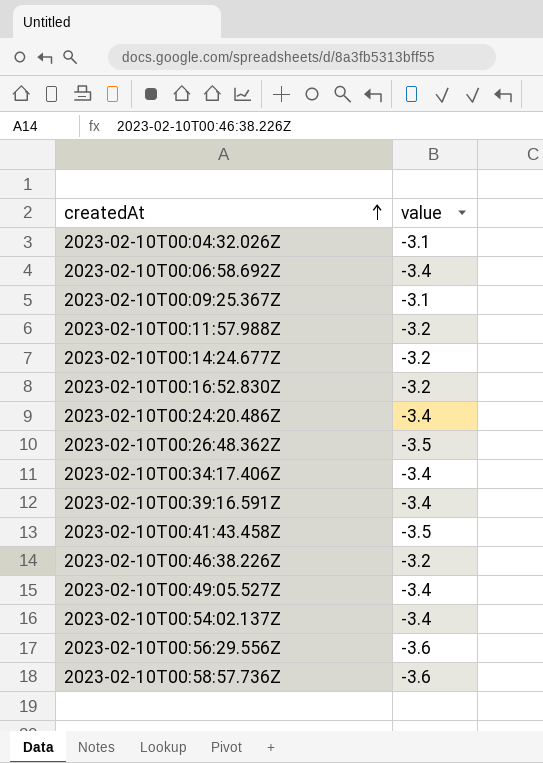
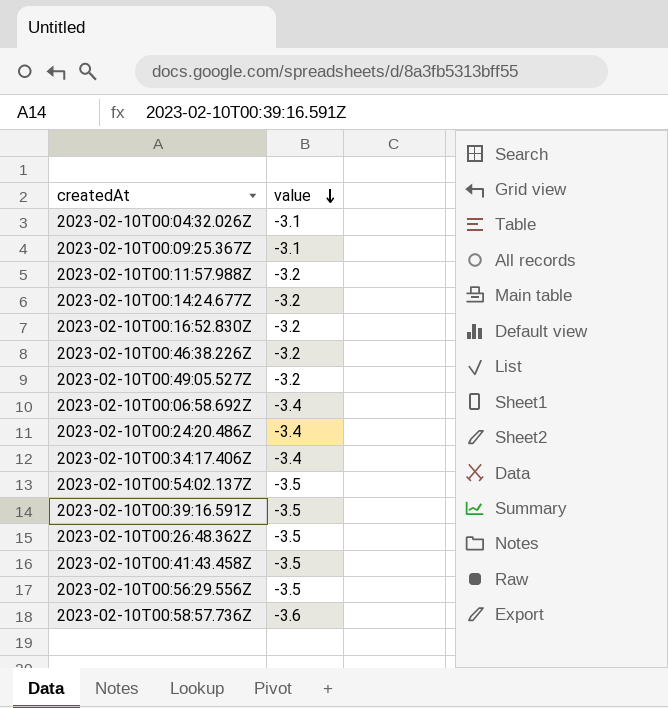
row order: createdAt ascending -> value descending
2023-02-10T00:49:05.527Z | value: -3.4 -> -3.2
2023-02-10T00:54:02.137Z | value: -3.4 -> -3.5
2023-02-10T00:39:16.591Z | value: -3.4 -> -3.5
2023-02-10T00:56:29.556Z | value: -3.6 -> -3.5

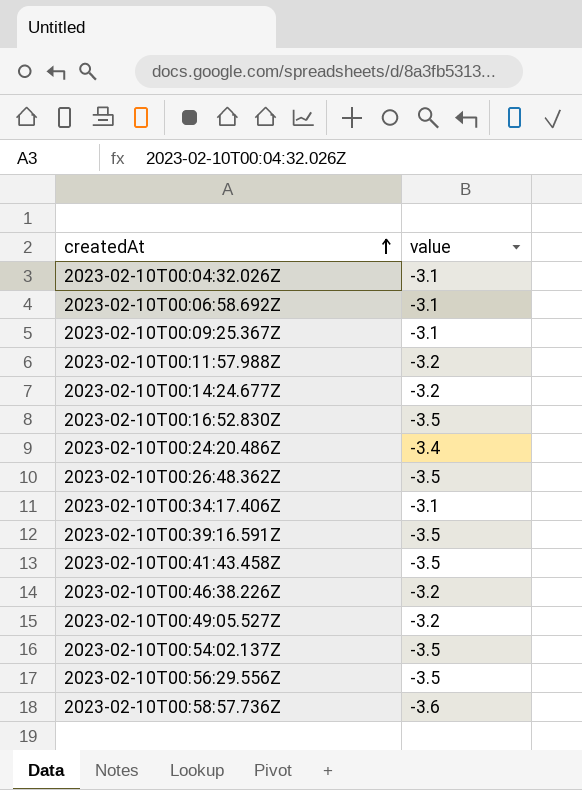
row order: value descending -> createdAt ascending
2023-02-10T00:06:58.692Z | value: -3.4 -> -3.1
2023-02-10T00:16:52.830Z | value: -3.2 -> -3.5
2023-02-10T00:34:17.406Z | value: -3.4 -> -3.1

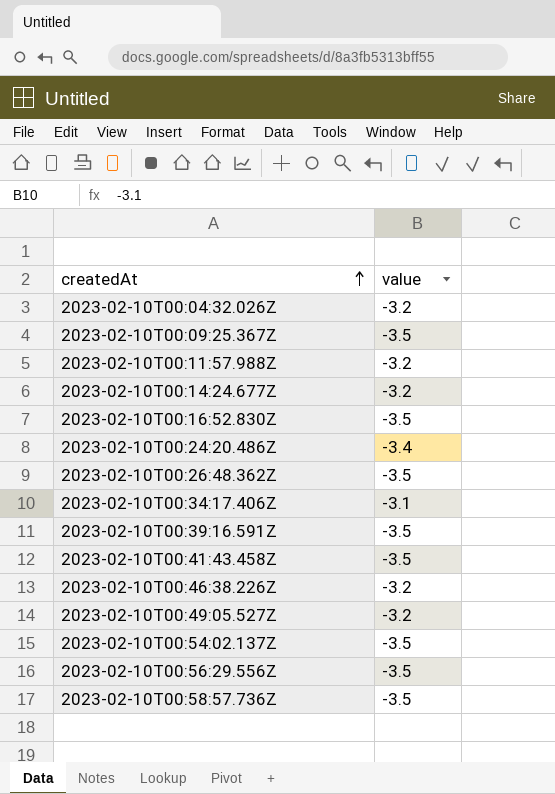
row 2023-02-10T00:06:58.692Z: -3.1 -> none
2023-02-10T00:04:32.026Z | value: -3.1 -> -3.2
2023-02-10T00:09:25.367Z | value: -3.1 -> -3.5
2023-02-10T00:58:57.736Z | value: -3.6 -> -3.5

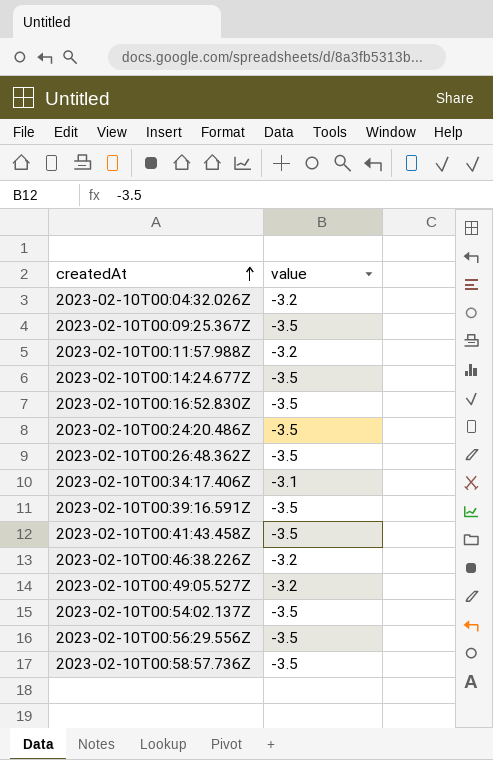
2023-02-10T00:14:24.677Z | value: -3.2 -> -3.5
2023-02-10T00:24:20.486Z | value: -3.4 -> -3.5

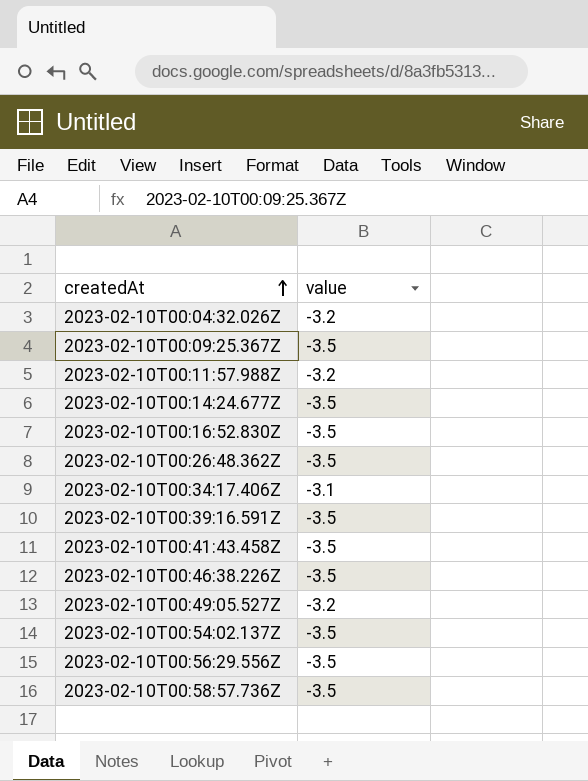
row 2023-02-10T00:24:20.486Z: -3.5 -> none
2023-02-10T00:46:38.226Z | value: -3.2 -> -3.5

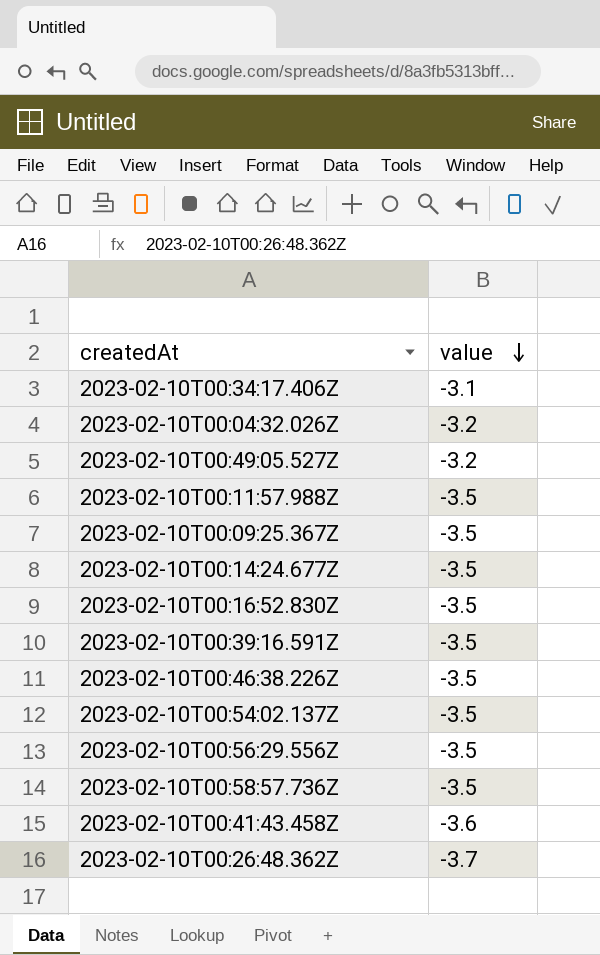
row order: createdAt ascending -> value descending
2023-02-10T00:11:57.988Z | value: -3.2 -> -3.5
2023-02-10T00:41:43.458Z | value: -3.5 -> -3.6
2023-02-10T00:26:48.362Z | value: -3.5 -> -3.7

